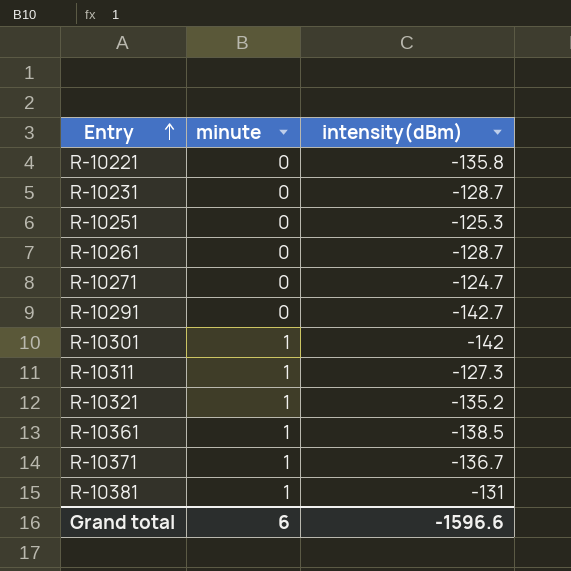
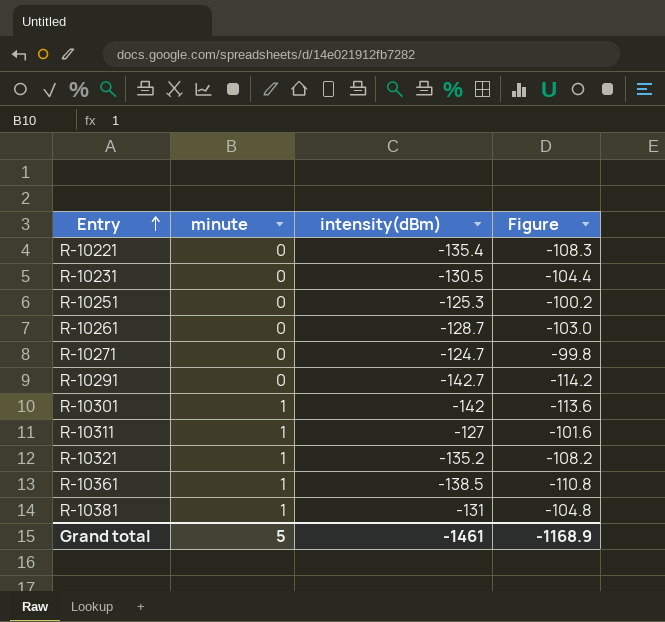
column Figure | formula: none -> [intensity(dBm)] * 0.8
row R-10371: 1 | -136.7 -> none
R-10221 | intensity(dBm): -135.8 -> -135.4
R-10231 | intensity(dBm): -128.7 -> -130.5
R-10311 | intensity(dBm): -127.3 -> -127
Grand total | minute: 6 -> 5
Grand total | intensity(dBm): -1596.6 -> -1461

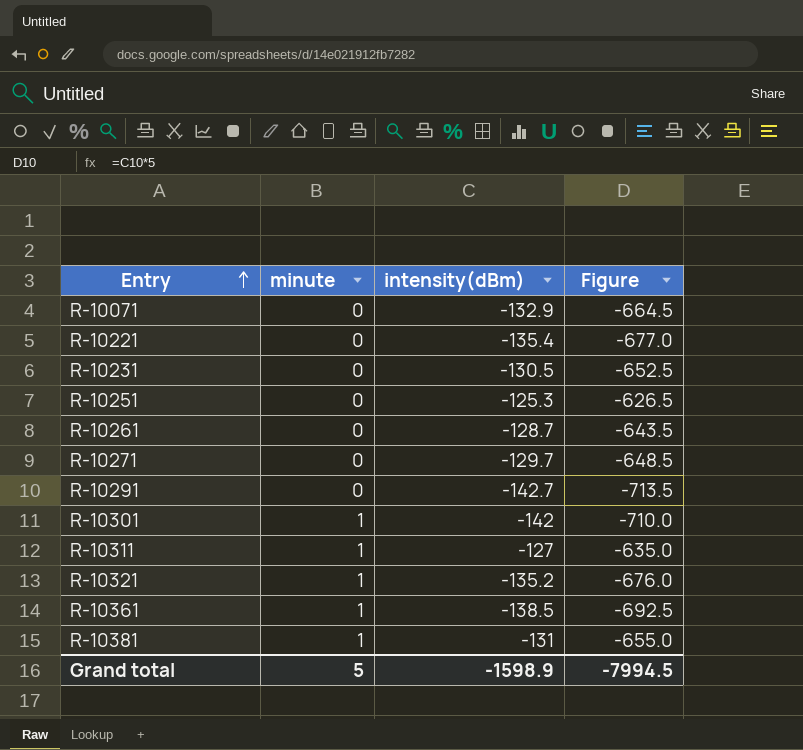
column Figure | formula: [intensity(dBm)] * 0.8 -> [intensity(dBm)] * 5
row R-10071: none -> 0 | -132.9 | -664.5
R-10271 | intensity(dBm): -124.7 -> -129.7
Grand total | intensity(dBm): -1461 -> -1598.9
Grand total | Figure: -1168.9 -> -7994.5

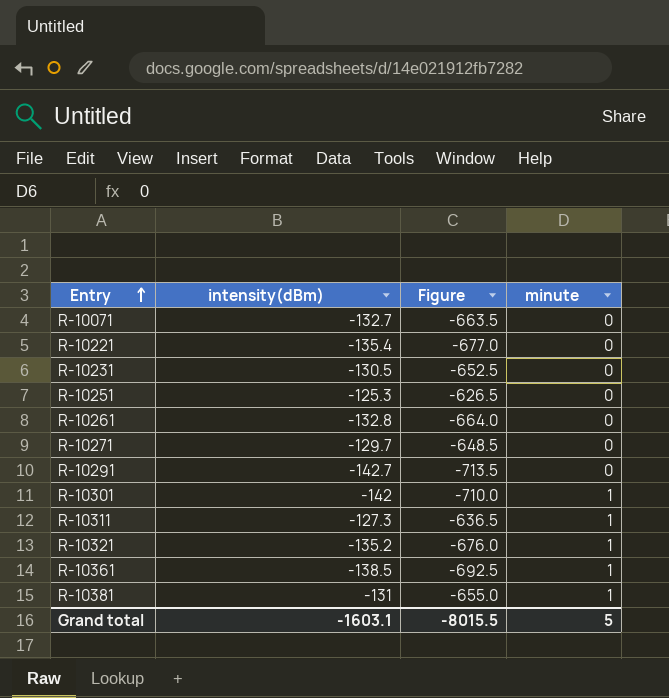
column minute | position: 2 -> 4
R-10071 | intensity(dBm): -132.9 -> -132.7
R-10071 | Figure: -664.5 -> -663.5
R-10261 | intensity(dBm): -128.7 -> -132.8
R-10261 | Figure: -643.5 -> -664.0
R-10311 | intensity(dBm): -127 -> -127.3
R-10311 | Figure: -635.0 -> -636.5
Grand total | intensity(dBm): -1598.9 -> -1603.1
Grand total | Figure: -7994.5 -> -8015.5

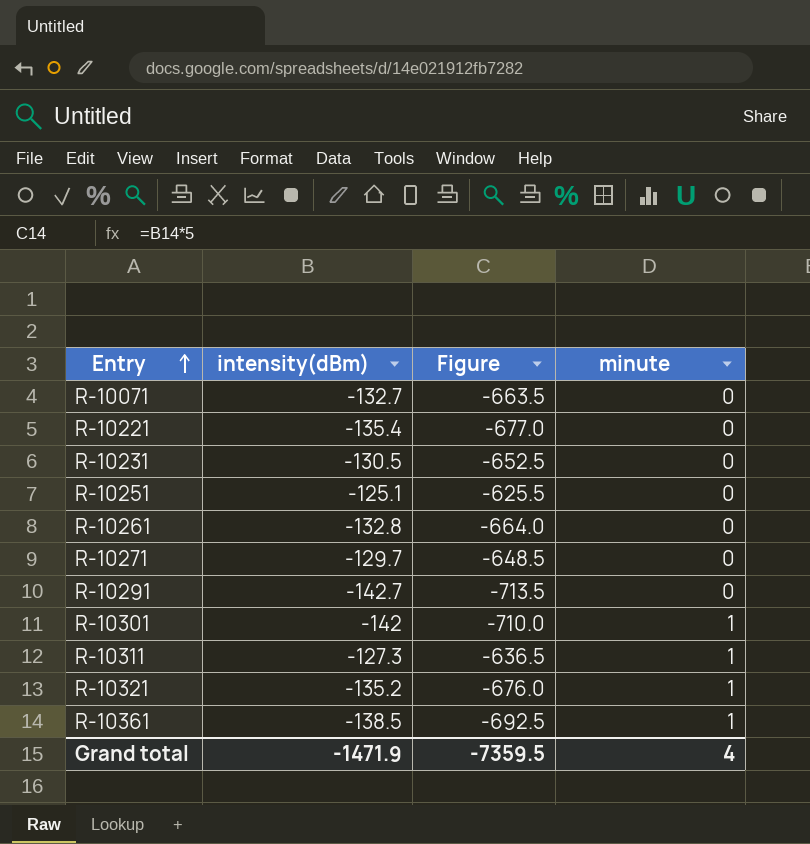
row R-10381: -131 | -655.0 | 1 -> none
R-10251 | intensity(dBm): -125.3 -> -125.1
R-10251 | Figure: -626.5 -> -625.5
Grand total | intensity(dBm): -1603.1 -> -1471.9
Grand total | Figure: -8015.5 -> -7359.5
Grand total | minute: 5 -> 4

